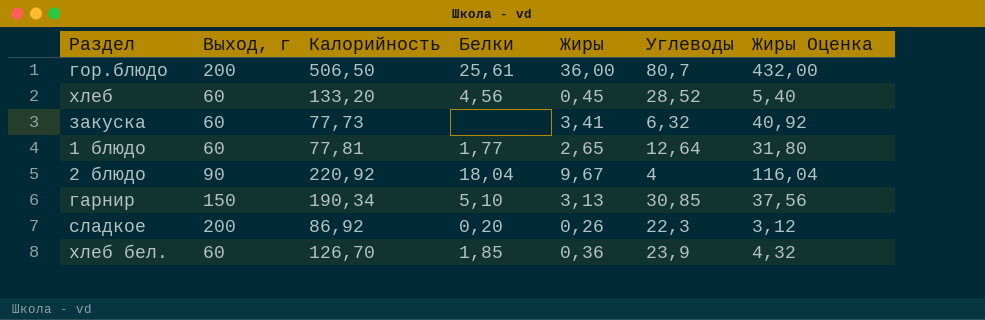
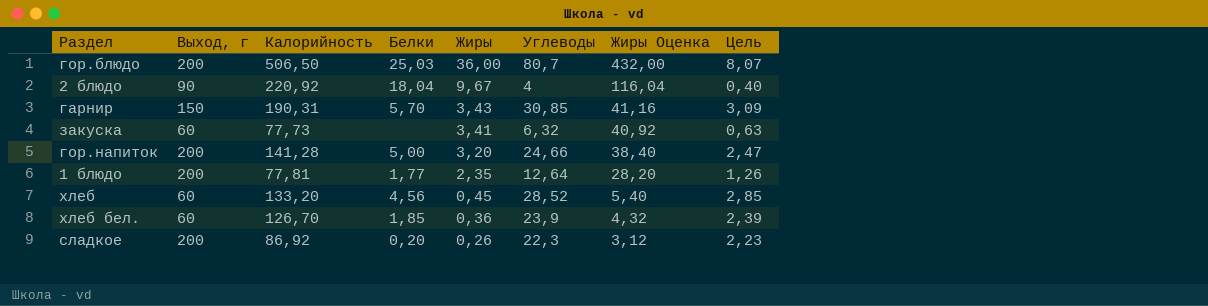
row order: none -> Жиры descending
column Цель | formula: none -> [Углеводы] * 0,1
гор.блюдо | Белки: 25,61 -> 25,03
гарнир | Калорийность: 190,34 -> 190,31
гарнир | Белки: 5,10 -> 5,70
гарнир | Жиры: 3,13 -> 3,43
гарнир | Жиры Оценка: 37,56 -> 41,16
row гор.напиток: none -> 200 | 141,28 | 5,00 | 3,20 | 24,66 | 38,40 | 2,47
1 блюдо | Выход, г: 60 -> 200
1 блюдо | Жиры: 2,65 -> 2,35
1 блюдо | Жиры Оценка: 31,80 -> 28,20

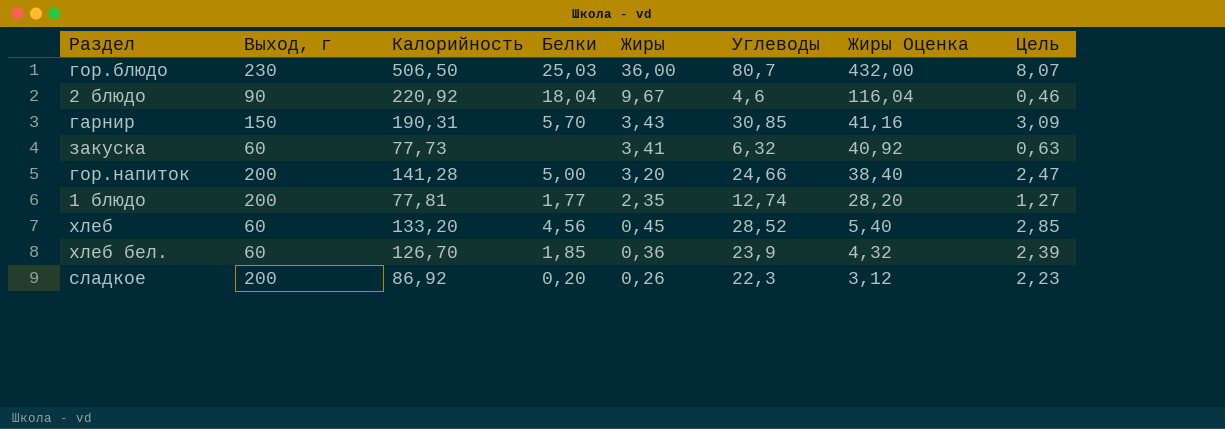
гор.блюдо | Выход, г: 200 -> 230
2 блюдо | Углеводы: 4 -> 4,6
2 блюдо | Цель: 0,40 -> 0,46
1 блюдо | Углеводы: 12,64 -> 12,74
1 блюдо | Цель: 1,26 -> 1,27

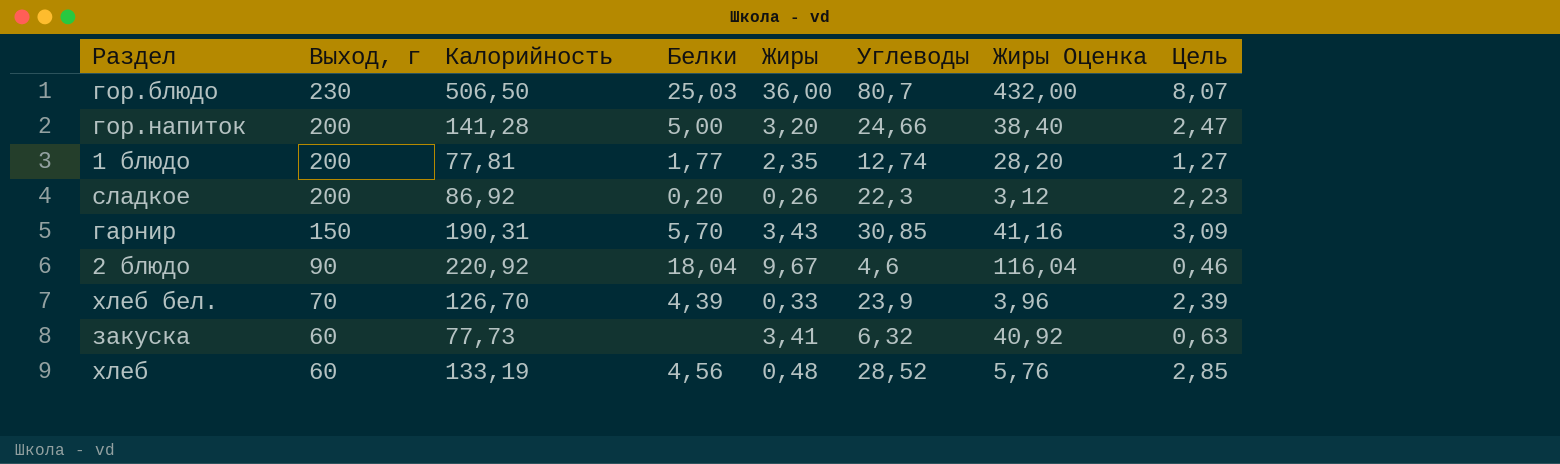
row order: Жиры descending -> Выход, г descending
хлеб бел. | Выход, г: 60 -> 70
хлеб бел. | Белки: 1,85 -> 4,39
хлеб бел. | Жиры: 0,36 -> 0,33
хлеб бел. | Жиры Оценка: 4,32 -> 3,96
хлеб | Калорийность: 133,20 -> 133,19
хлеб | Жиры: 0,45 -> 0,48
хлеб | Жиры Оценка: 5,40 -> 5,76

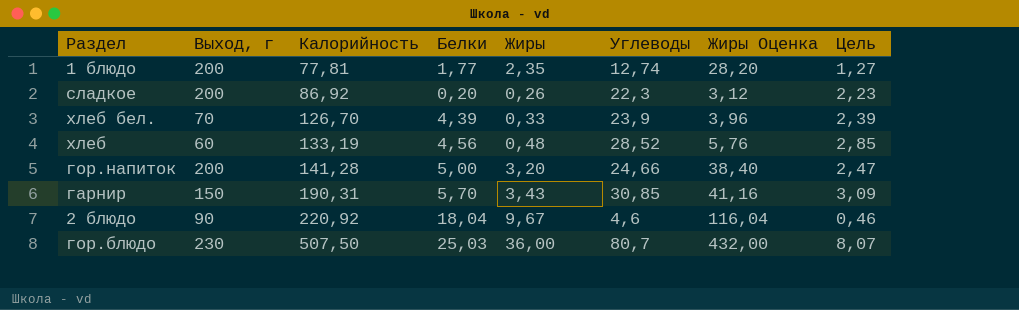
row order: Выход, г descending -> Калорийность ascending
row закуска: 60 | 77,73 | none | 3,41 | 6,32 | 40,92 | 0,63 -> none
гор.блюдо | Калорийность: 506,50 -> 507,50

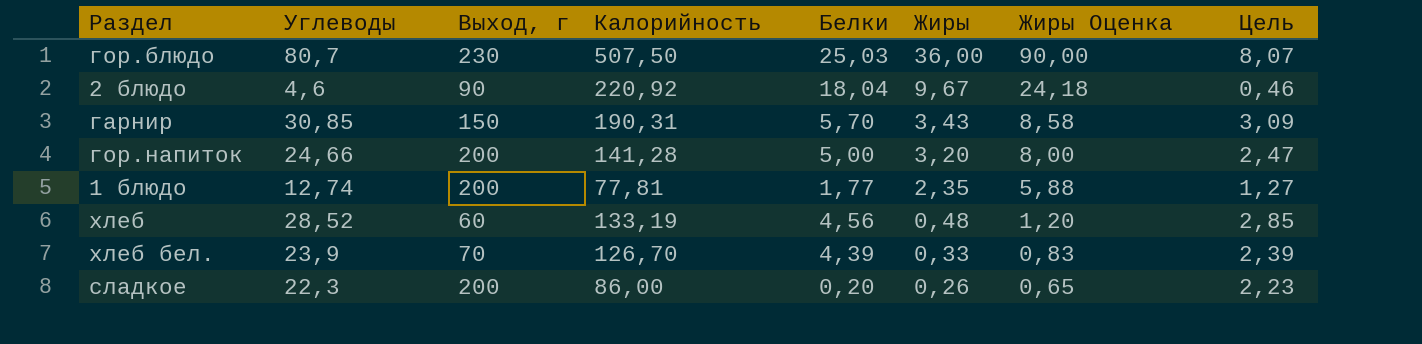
row order: Калорийность ascending -> Жиры descending
column Углеводы | position: 6 -> 2
column Жиры Оценка | formula: [Жиры] * 12 -> [Жиры] * 2,5
сладкое | Калорийность: 86,92 -> 86,00

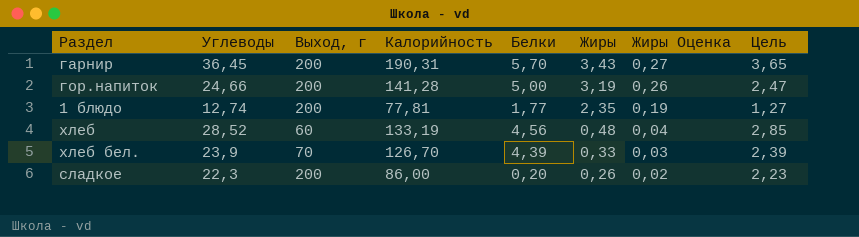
column Жиры Оценка | formula: [Жиры] * 2,5 -> [Жиры] * 0,08
row гор.блюдо: 80,7 | 230 | 507,50 | 25,03 | 36,00 | 90,00 | 8,07 -> none
row 2 блюдо: 4,6 | 90 | 220,92 | 18,04 | 9,67 | 24,18 | 0,46 -> none
гарнир | Углеводы: 30,85 -> 36,45
гарнир | Выход, г: 150 -> 200
гарнир | Цель: 3,09 -> 3,65
гор.напиток | Жиры: 3,20 -> 3,19

